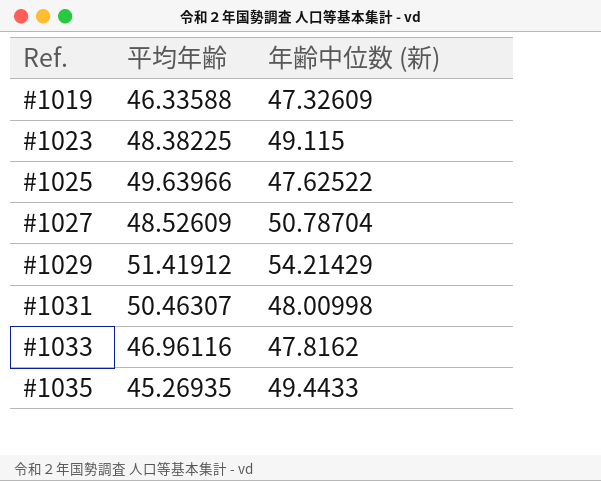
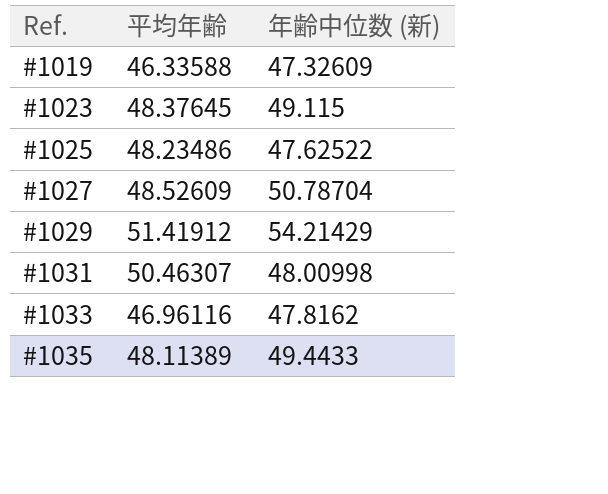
#1023 | 平均年齢: 48.38225 -> 48.37645
#1025 | 平均年齢: 49.63966 -> 48.23486
#1035 | 平均年齢: 45.26935 -> 48.11389

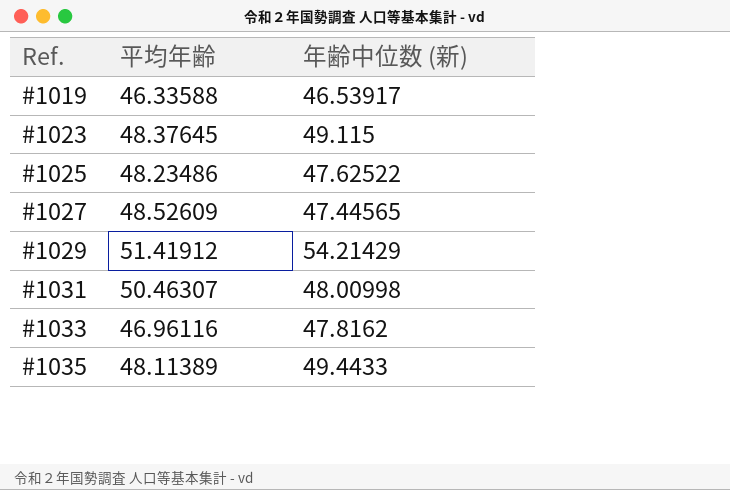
#1019 | 年齢中位数 (新): 47.32609 -> 46.53917
#1027 | 年齢中位数 (新): 50.78704 -> 47.44565

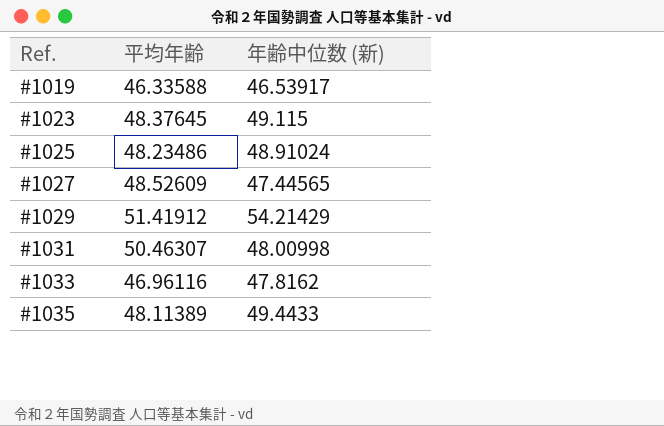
#1025 | 年齢中位数 (新): 47.62522 -> 48.91024

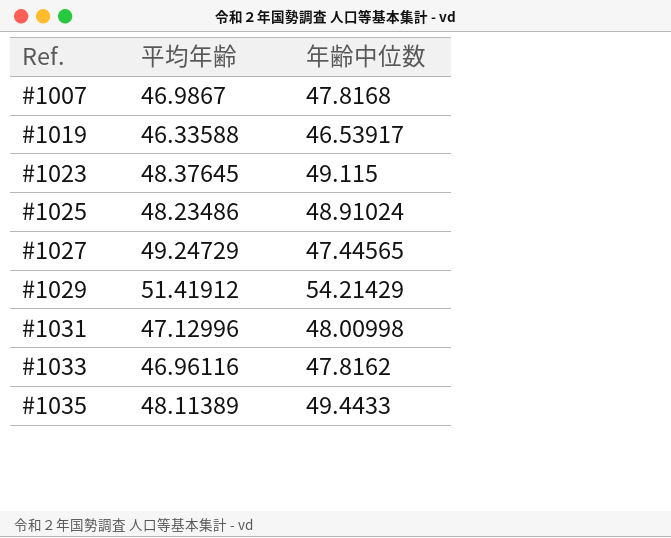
column name: 年齢中位数 (新) -> 年齢中位数
row #1007: none -> 46.9867 | 47.8168
#1027 | 平均年齢: 48.52609 -> 49.24729
#1031 | 平均年齢: 50.46307 -> 47.12996

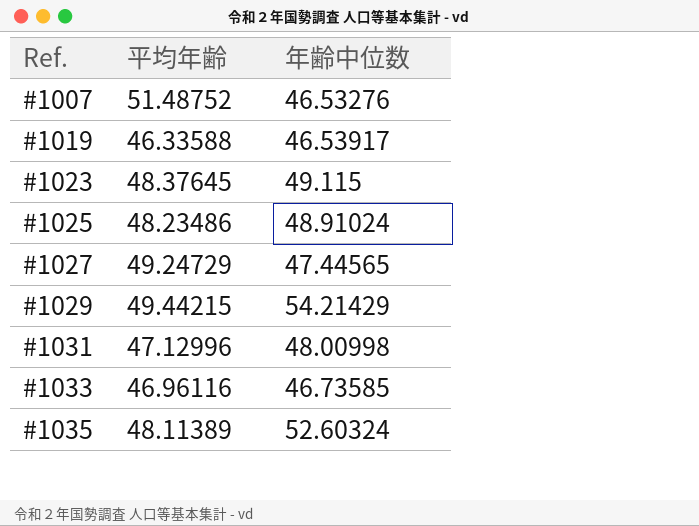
#1007 | 平均年齢: 46.9867 -> 51.48752
#1007 | 年齢中位数: 47.8168 -> 46.53276
#1029 | 平均年齢: 51.41912 -> 49.44215
#1033 | 年齢中位数: 47.8162 -> 46.73585
#1035 | 年齢中位数: 49.4433 -> 52.60324

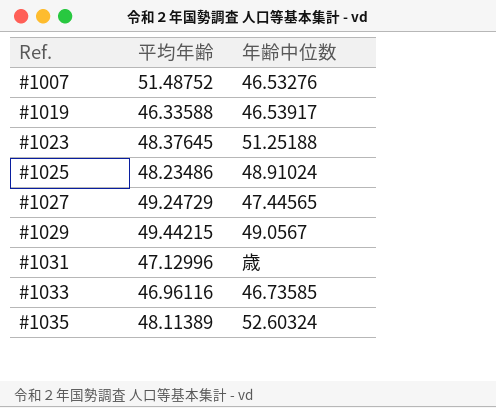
#1023 | 年齢中位数: 49.115 -> 51.25188
#1029 | 年齢中位数: 54.21429 -> 49.0567
#1031 | 年齢中位数: 48.00998 -> 歳

